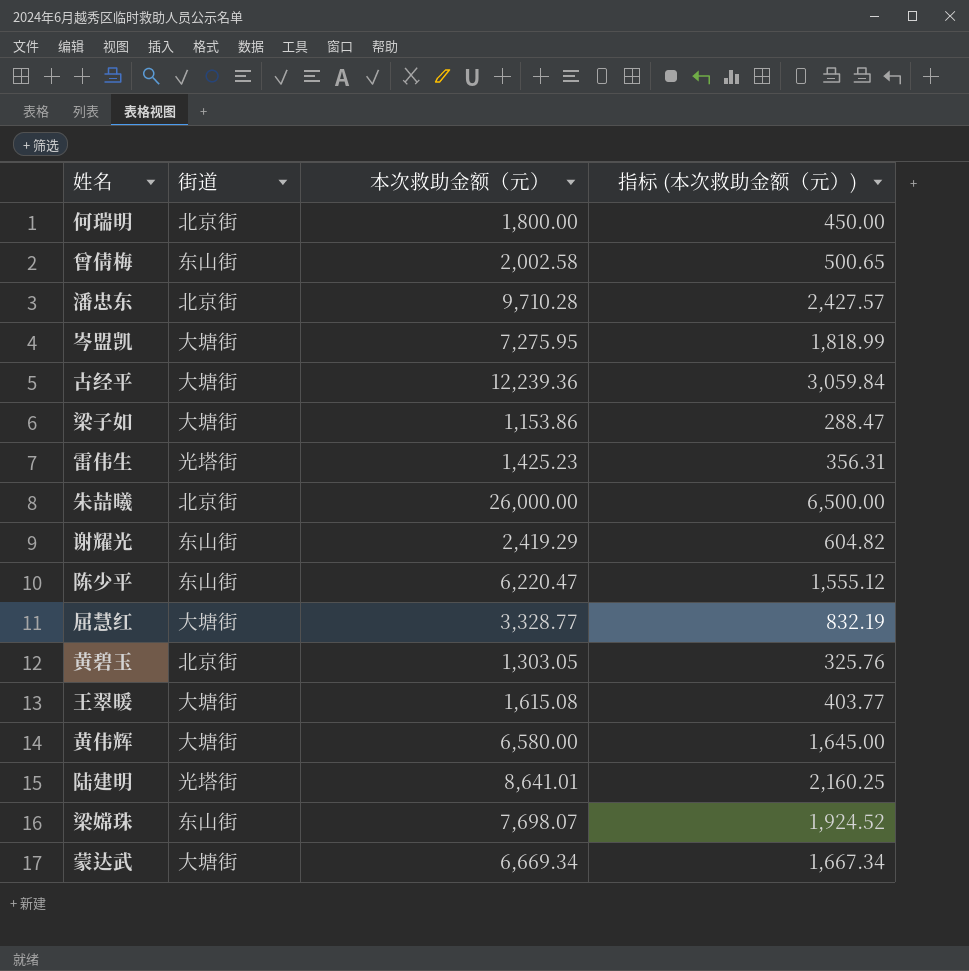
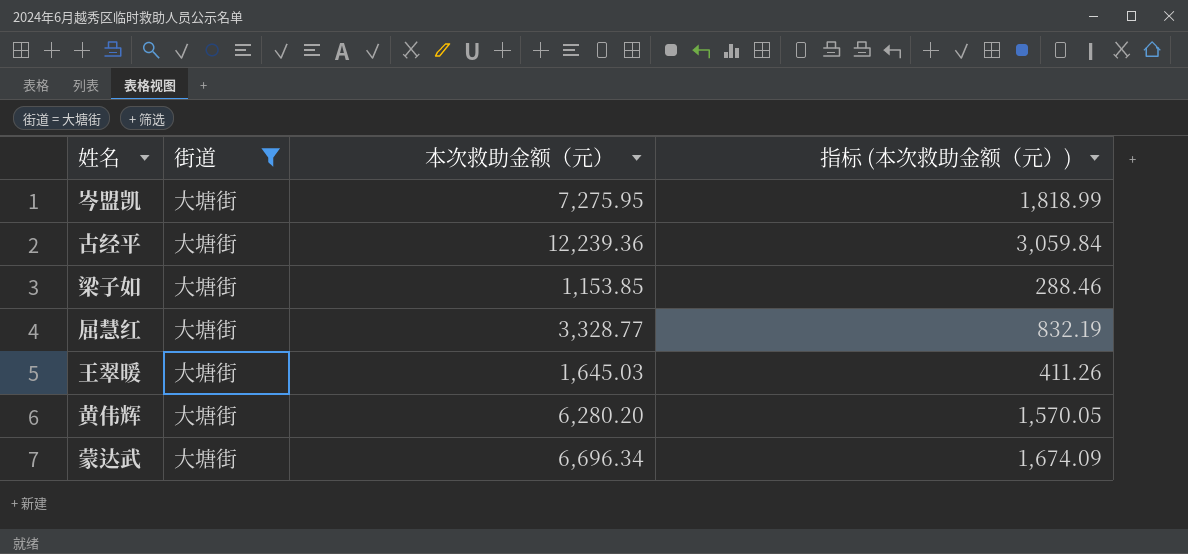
filter: none -> 街道 = 大塘街
梁子如 | 本次救助金额（元）: 1,153.86 -> 1,153.85
梁子如 | 指标 (本次救助金额（元）): 288.47 -> 288.46
王翠暖 | 本次救助金额（元）: 1,615.08 -> 1,645.03
王翠暖 | 指标 (本次救助金额（元）): 403.77 -> 411.26
黄伟辉 | 本次救助金额（元）: 6,580.00 -> 6,280.20
黄伟辉 | 指标 (本次救助金额（元）): 1,645.00 -> 1,570.05
蒙达武 | 本次救助金额（元）: 6,669.34 -> 6,696.34
蒙达武 | 指标 (本次救助金额（元）): 1,667.34 -> 1,674.09

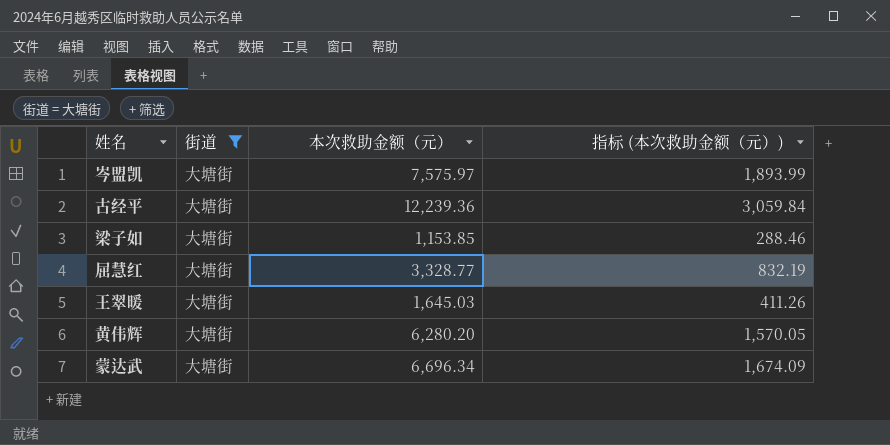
岑盟凯 | 本次救助金额（元）: 7,275.95 -> 7,575.97
岑盟凯 | 指标 (本次救助金额（元）): 1,818.99 -> 1,893.99

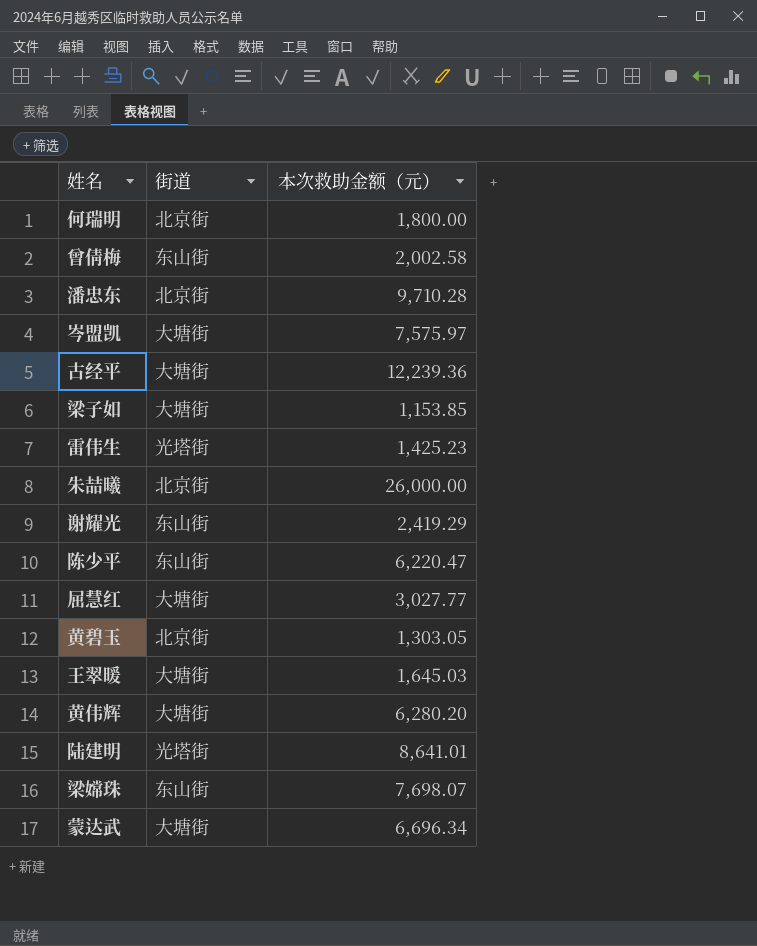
filter: 街道 = 大塘街 -> none
column 指标 (本次救助金额（元）) | formula: [本次救助金额（元）] * 0.25 -> none
屈慧红 | 本次救助金额（元）: 3,328.77 -> 3,027.77

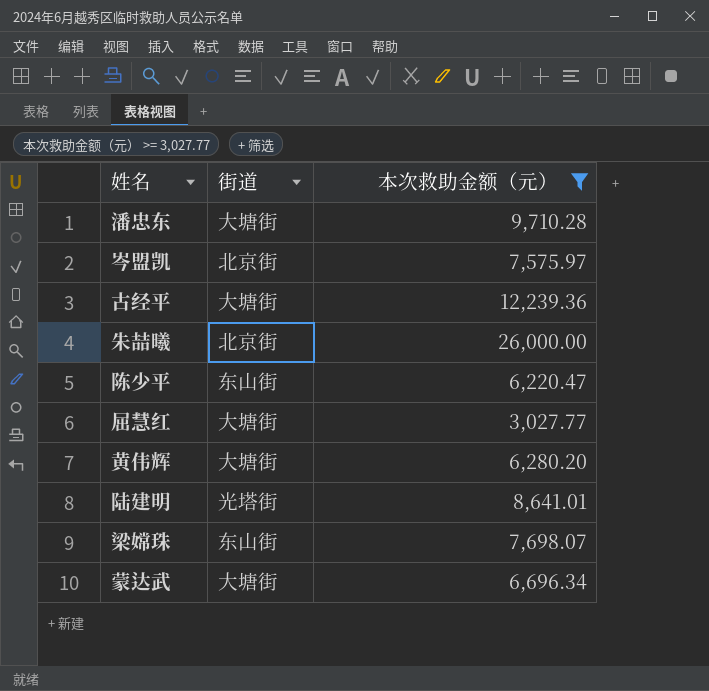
filter: none -> 本次救助金额（元） >= 3,027.77
潘忠东 | 街道: 北京街 -> 大塘街
岑盟凯 | 街道: 大塘街 -> 北京街

